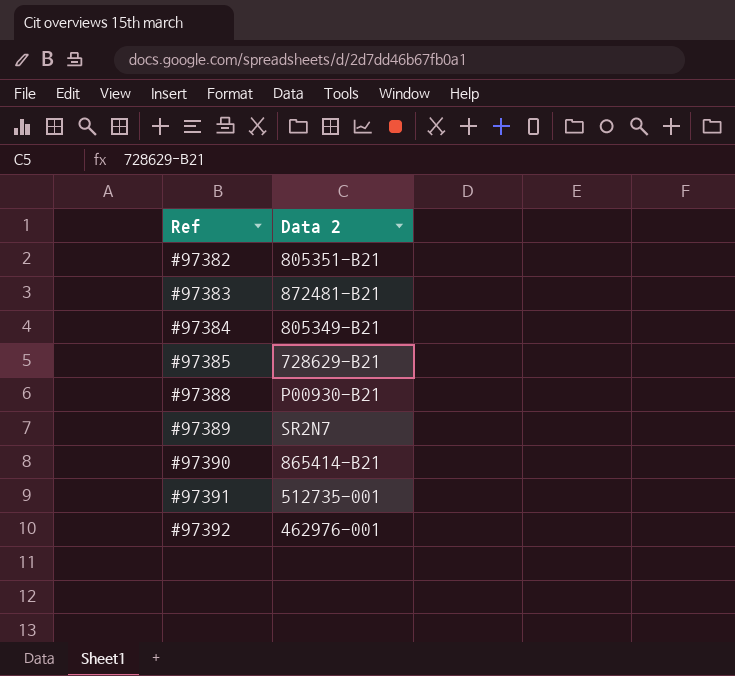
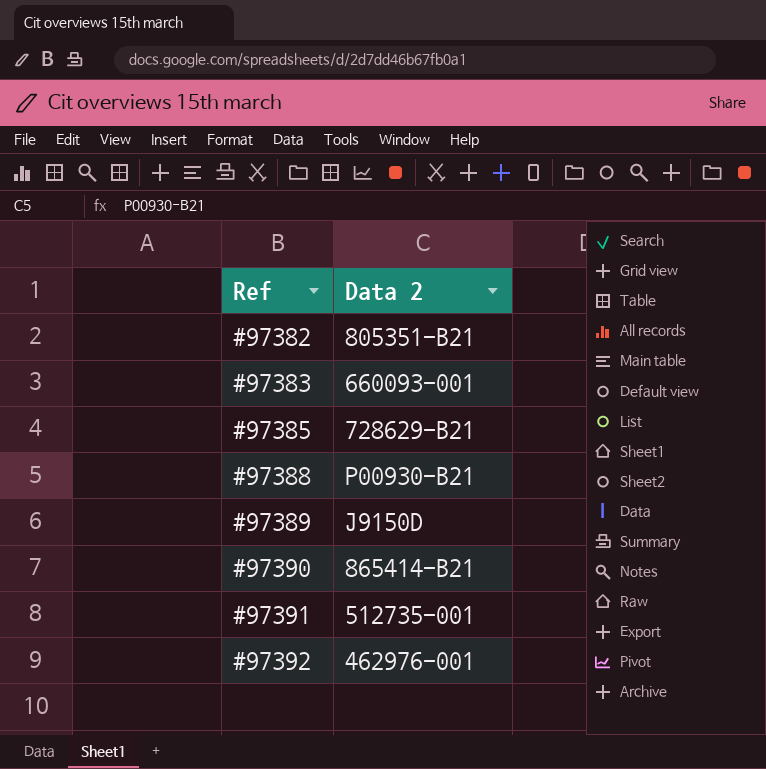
row #97384: 805349-B21 -> none
#97383 | Data 2: 872481-B21 -> 660093-001
#97389 | Data 2: SR2N7 -> J9150D

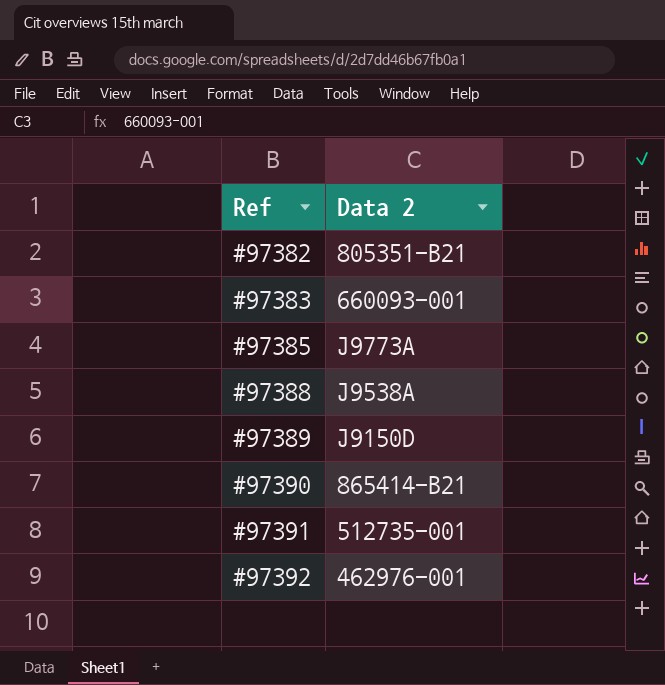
#97385 | Data 2: 728629-B21 -> J9773A
#97388 | Data 2: P00930-B21 -> J9538A

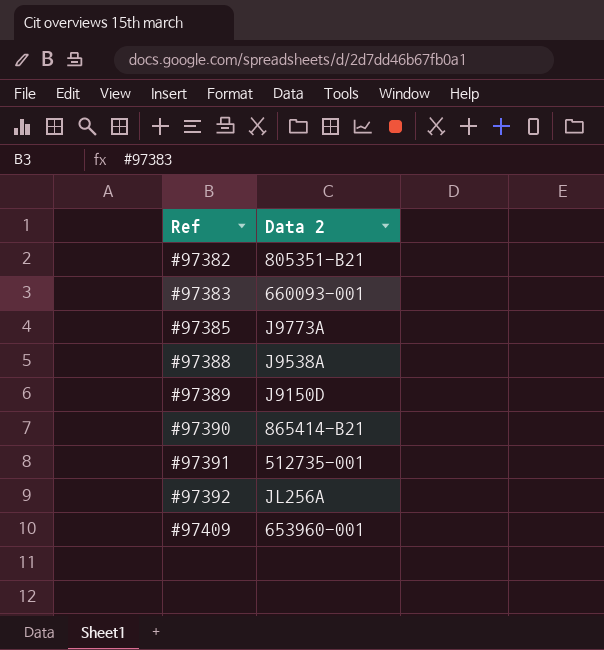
#97392 | Data 2: 462976-001 -> JL256A
row #97409: none -> 653960-001

